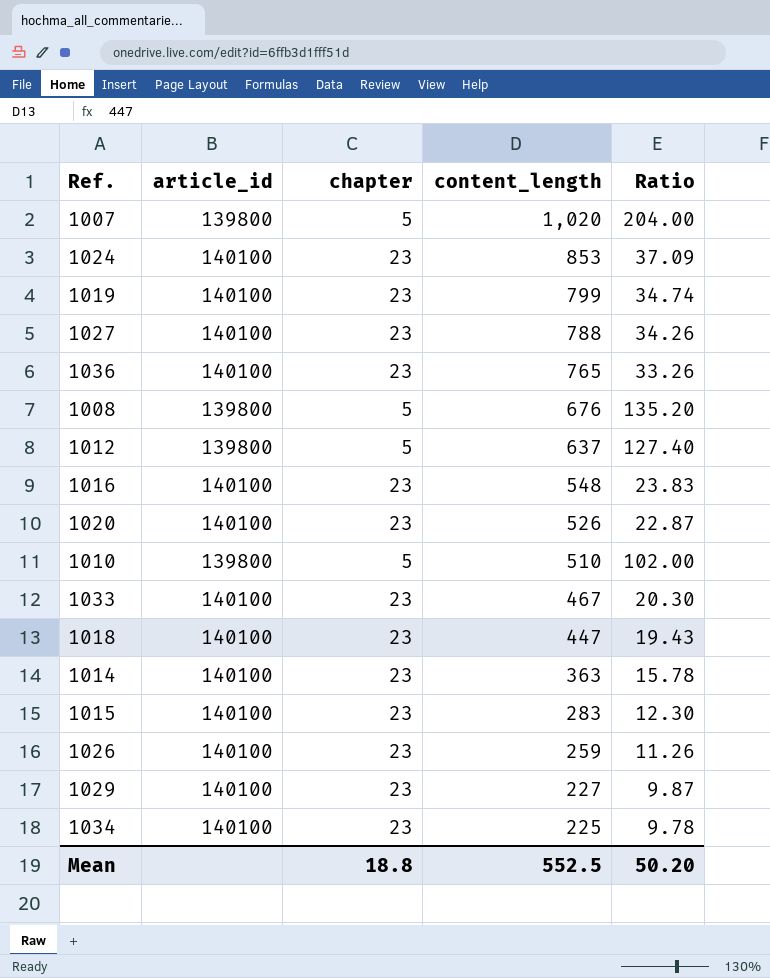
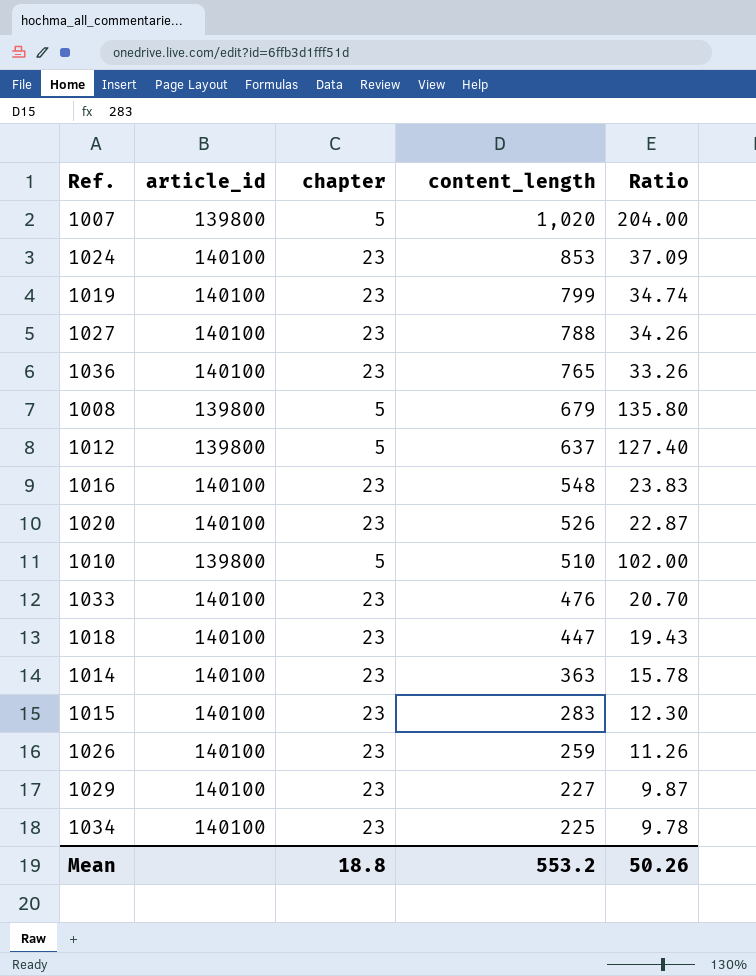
1008 | content_length: 676 -> 679
1008 | Ratio: 135.20 -> 135.80
1033 | content_length: 467 -> 476
1033 | Ratio: 20.30 -> 20.70
Mean | content_length: 552.5 -> 553.2
Mean | Ratio: 50.20 -> 50.26

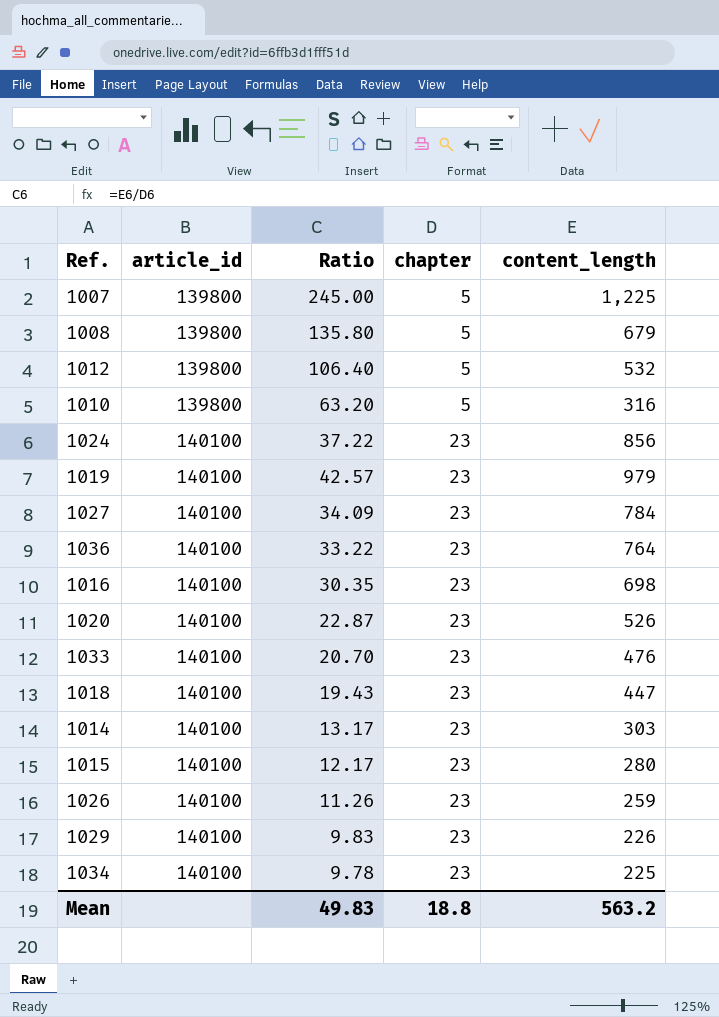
row order: content_length descending -> article_id ascending
column Ratio | position: 5 -> 3
1007 | Ratio: 204.00 -> 245.00
1007 | content_length: 1,020 -> 1,225
1012 | Ratio: 127.40 -> 106.40
1012 | content_length: 637 -> 532
1010 | Ratio: 102.00 -> 63.20
1010 | content_length: 510 -> 316
1024 | Ratio: 37.09 -> 37.22
1024 | content_length: 853 -> 856
1019 | Ratio: 34.74 -> 42.57
1019 | content_length: 799 -> 979
1027 | Ratio: 34.26 -> 34.09
1027 | content_length: 788 -> 784
1036 | Ratio: 33.26 -> 33.22
1036 | content_length: 765 -> 764
1016 | Ratio: 23.83 -> 30.35
1016 | content_length: 548 -> 698
1014 | Ratio: 15.78 -> 13.17
1014 | content_length: 363 -> 303
1015 | Ratio: 12.30 -> 12.17
1015 | content_length: 283 -> 280
1029 | Ratio: 9.87 -> 9.83
1029 | content_length: 227 -> 226
Mean | Ratio: 50.26 -> 49.83
Mean | content_length: 553.2 -> 563.2

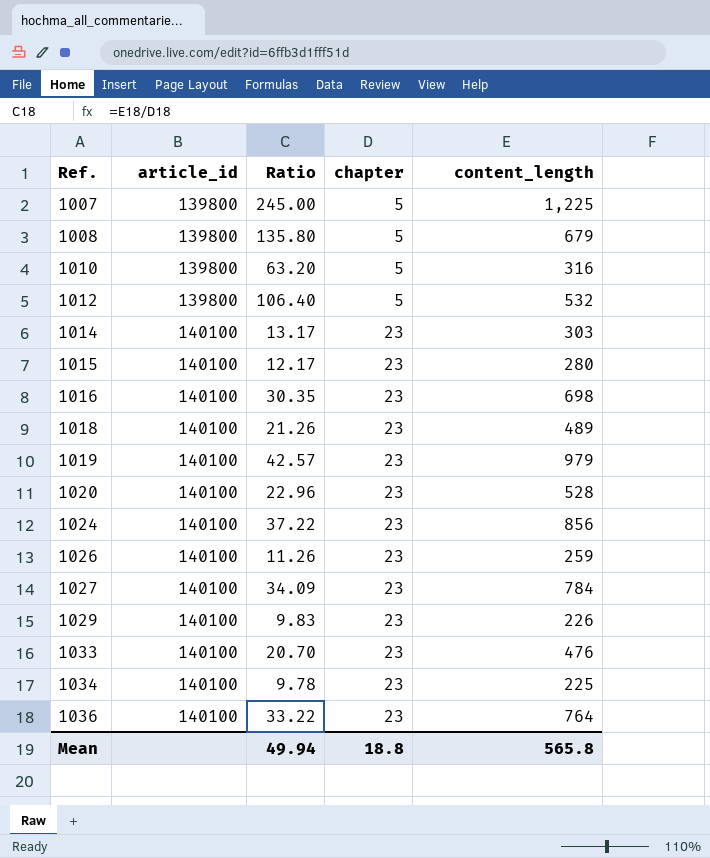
row order: article_id ascending -> Ref. ascending
1018 | Ratio: 19.43 -> 21.26
1018 | content_length: 447 -> 489
1020 | Ratio: 22.87 -> 22.96
1020 | content_length: 526 -> 528
Mean | Ratio: 49.83 -> 49.94
Mean | content_length: 563.2 -> 565.8

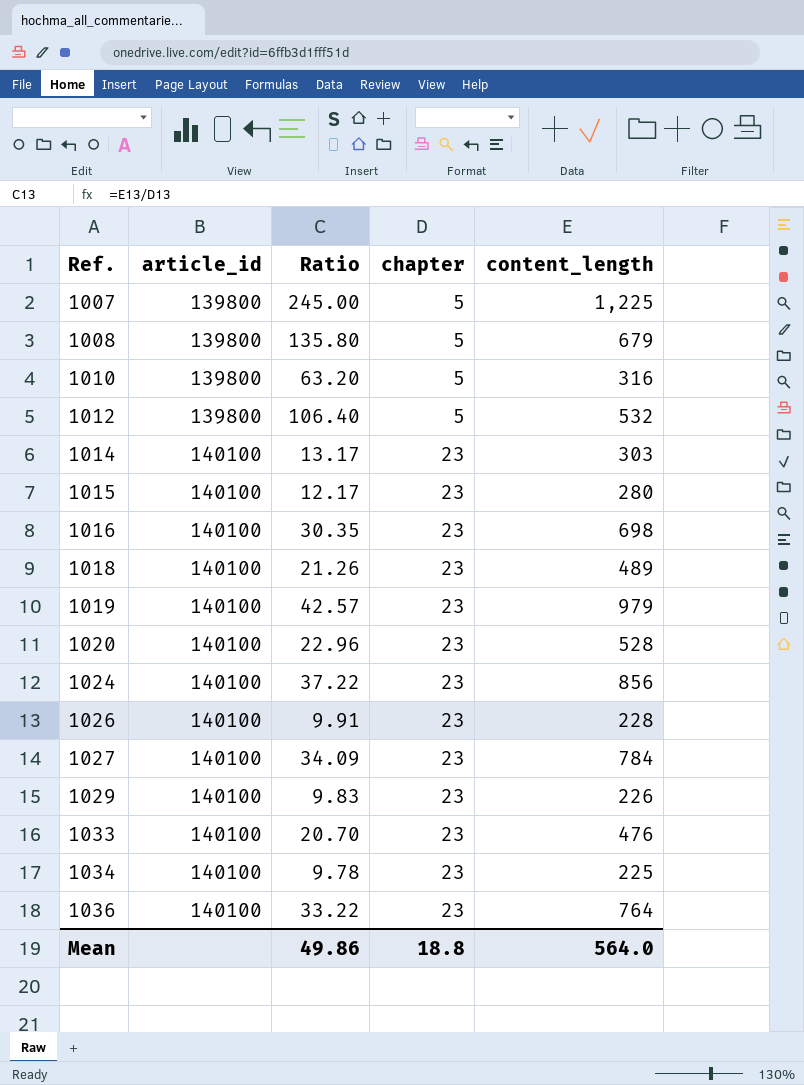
1026 | Ratio: 11.26 -> 9.91
1026 | content_length: 259 -> 228
Mean | Ratio: 49.94 -> 49.86
Mean | content_length: 565.8 -> 564.0

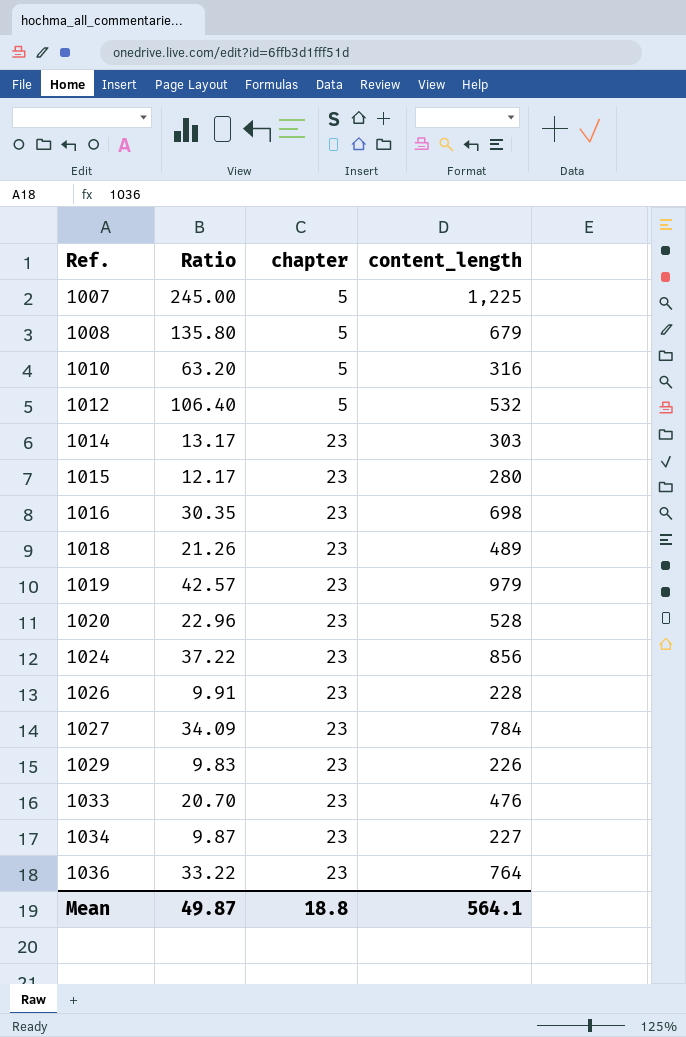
column article_id | position: 2 -> none
1034 | Ratio: 9.78 -> 9.87
1034 | content_length: 225 -> 227
Mean | Ratio: 49.86 -> 49.87
Mean | content_length: 564.0 -> 564.1

